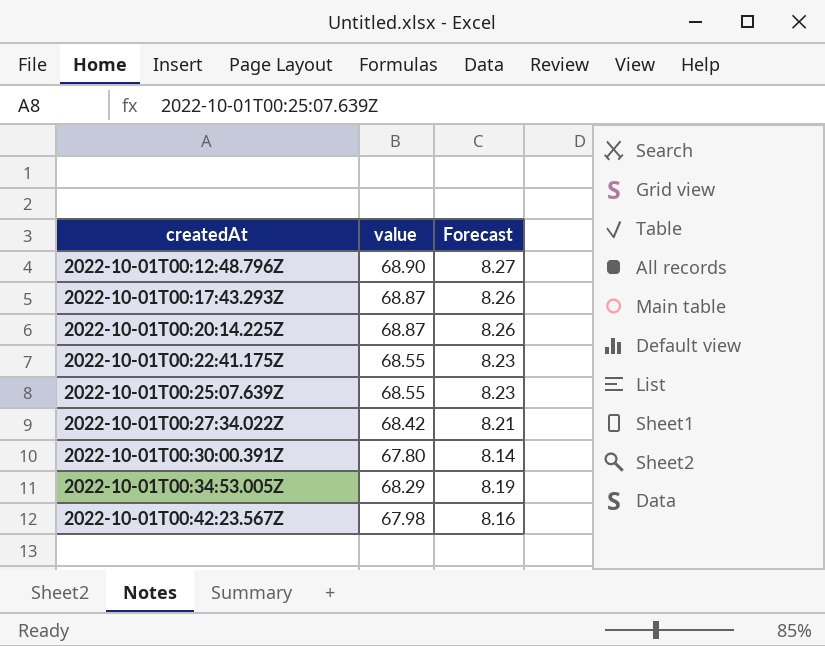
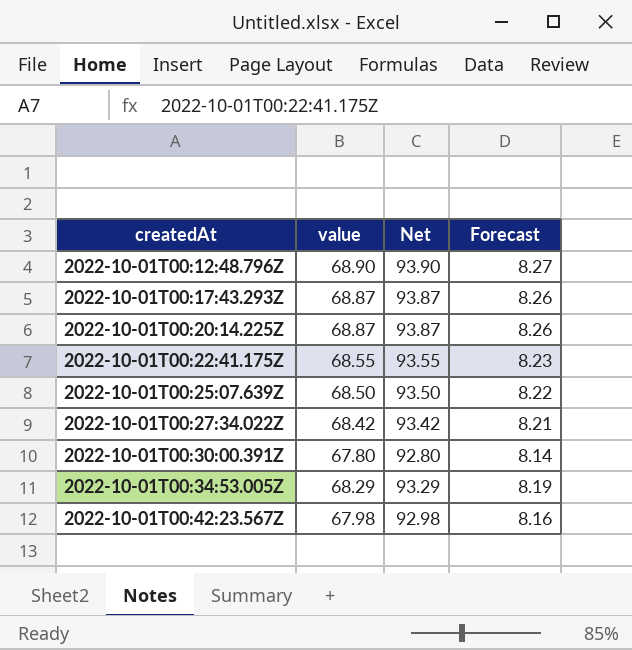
column Net | formula: none -> [value] + 25
2022-10-01T00:25:07.639Z | value: 68.55 -> 68.50
2022-10-01T00:25:07.639Z | Forecast: 8.23 -> 8.22

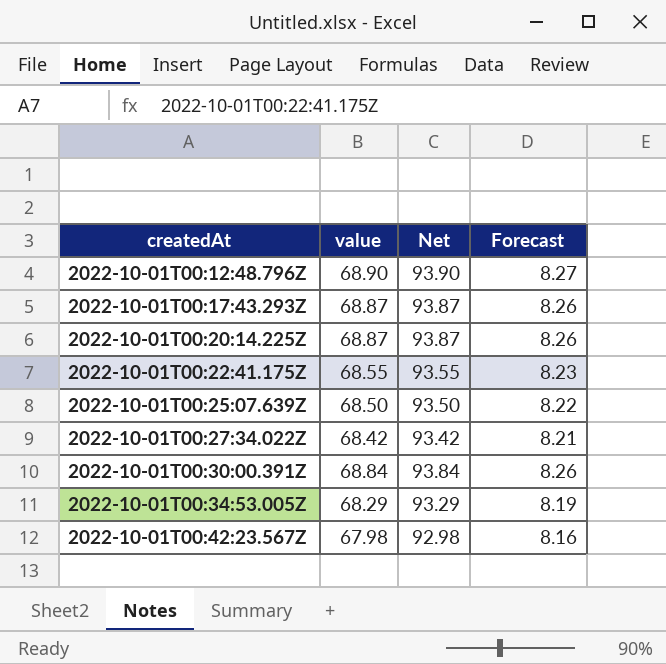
2022-10-01T00:30:00.391Z | value: 67.80 -> 68.84
2022-10-01T00:30:00.391Z | Net: 92.80 -> 93.84
2022-10-01T00:30:00.391Z | Forecast: 8.14 -> 8.26

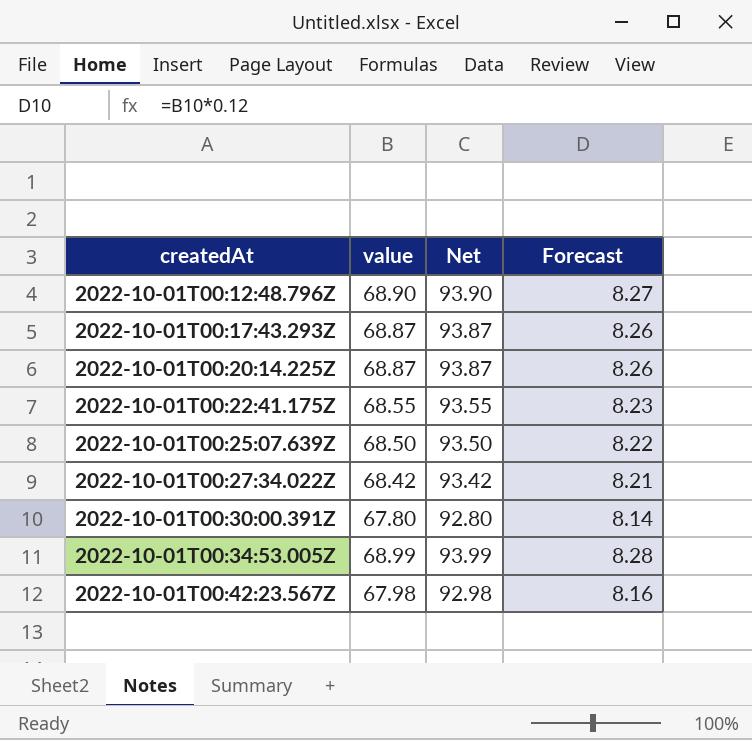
2022-10-01T00:30:00.391Z | value: 68.84 -> 67.80
2022-10-01T00:30:00.391Z | Net: 93.84 -> 92.80
2022-10-01T00:30:00.391Z | Forecast: 8.26 -> 8.14
2022-10-01T00:34:53.005Z | value: 68.29 -> 68.99
2022-10-01T00:34:53.005Z | Net: 93.29 -> 93.99
2022-10-01T00:34:53.005Z | Forecast: 8.19 -> 8.28

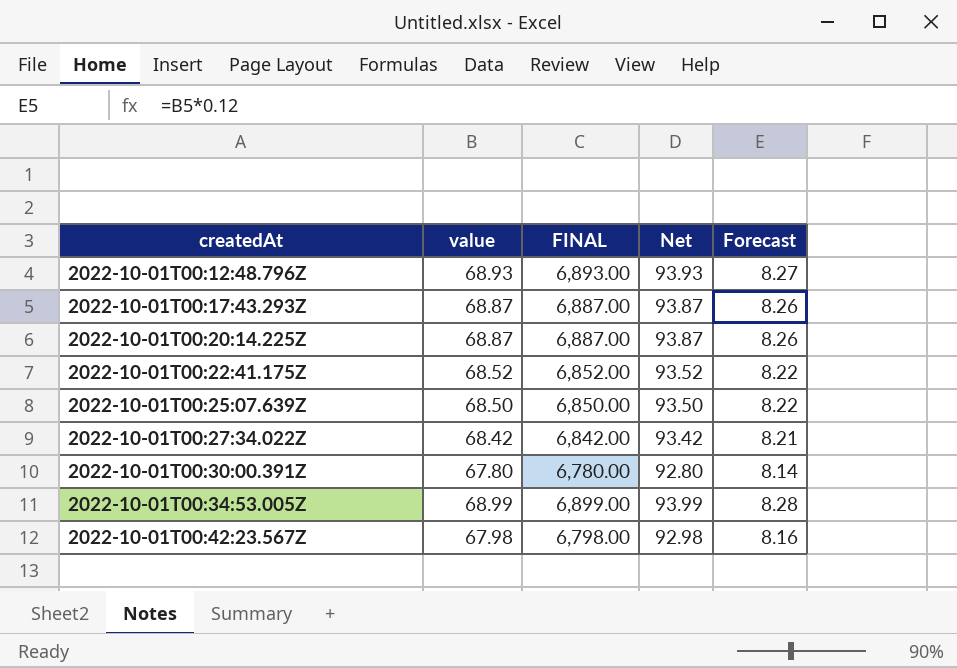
column FINAL | formula: none -> [value] * 100
2022-10-01T00:12:48.796Z | value: 68.90 -> 68.93
2022-10-01T00:12:48.796Z | Net: 93.90 -> 93.93
2022-10-01T00:22:41.175Z | value: 68.55 -> 68.52
2022-10-01T00:22:41.175Z | Net: 93.55 -> 93.52
2022-10-01T00:22:41.175Z | Forecast: 8.23 -> 8.22

